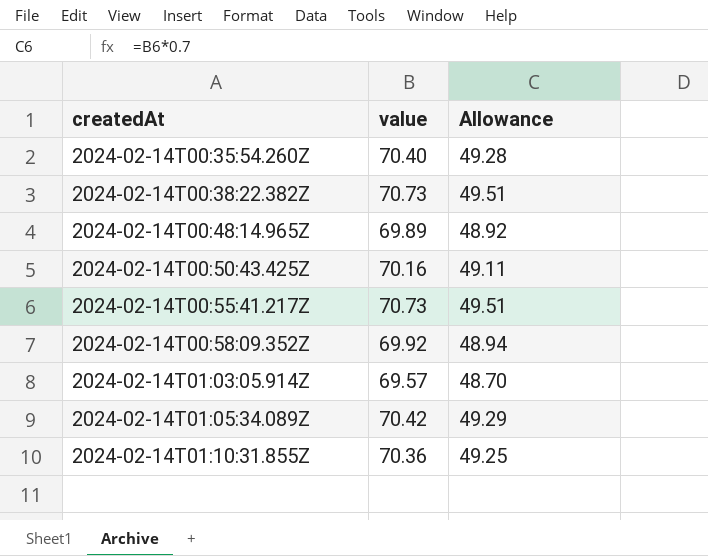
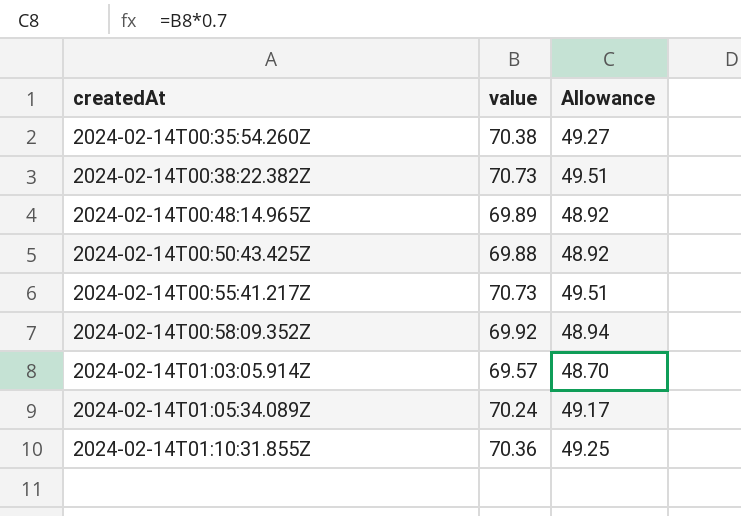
2024-02-14T00:35:54.260Z | value: 70.40 -> 70.38
2024-02-14T00:35:54.260Z | Allowance: 49.28 -> 49.27
2024-02-14T00:50:43.425Z | value: 70.16 -> 69.88
2024-02-14T00:50:43.425Z | Allowance: 49.11 -> 48.92
2024-02-14T01:05:34.089Z | value: 70.42 -> 70.24
2024-02-14T01:05:34.089Z | Allowance: 49.29 -> 49.17

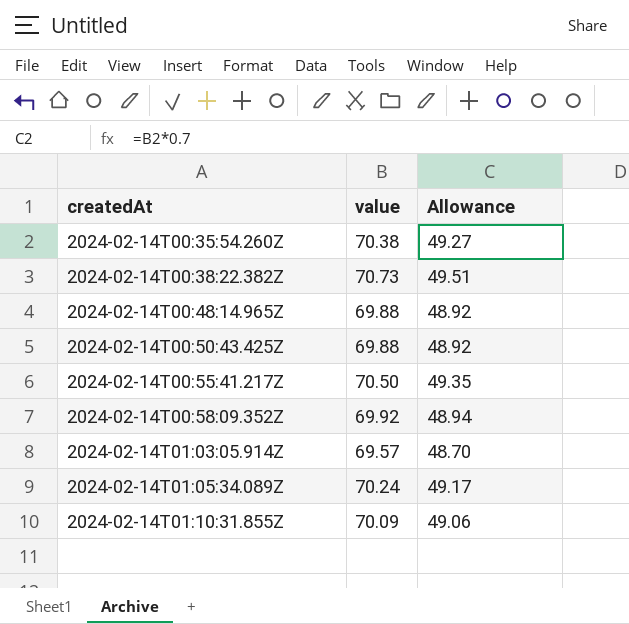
2024-02-14T00:48:14.965Z | value: 69.89 -> 69.88
2024-02-14T00:55:41.217Z | value: 70.73 -> 70.50
2024-02-14T00:55:41.217Z | Allowance: 49.51 -> 49.35
2024-02-14T01:10:31.855Z | value: 70.36 -> 70.09
2024-02-14T01:10:31.855Z | Allowance: 49.25 -> 49.06

